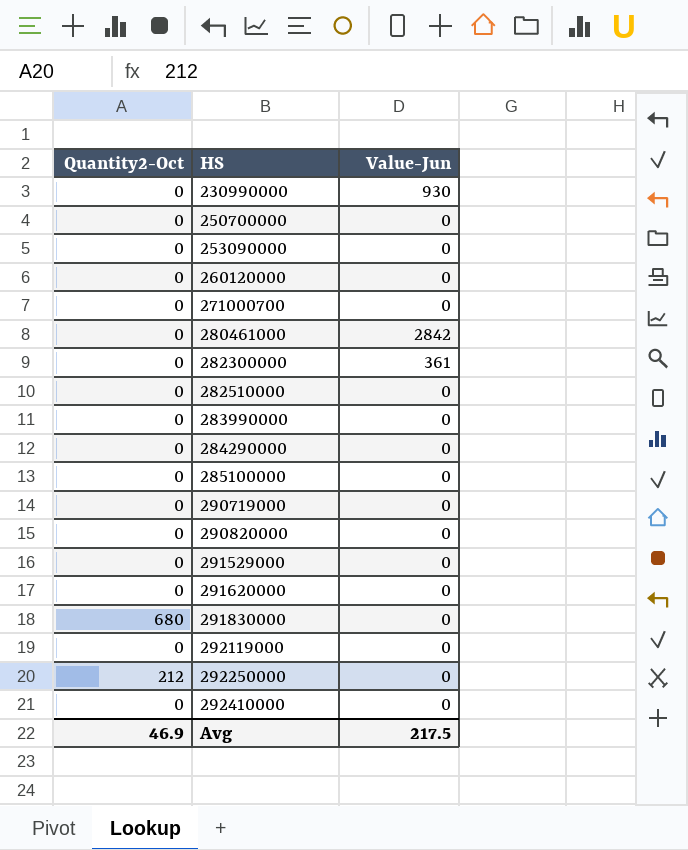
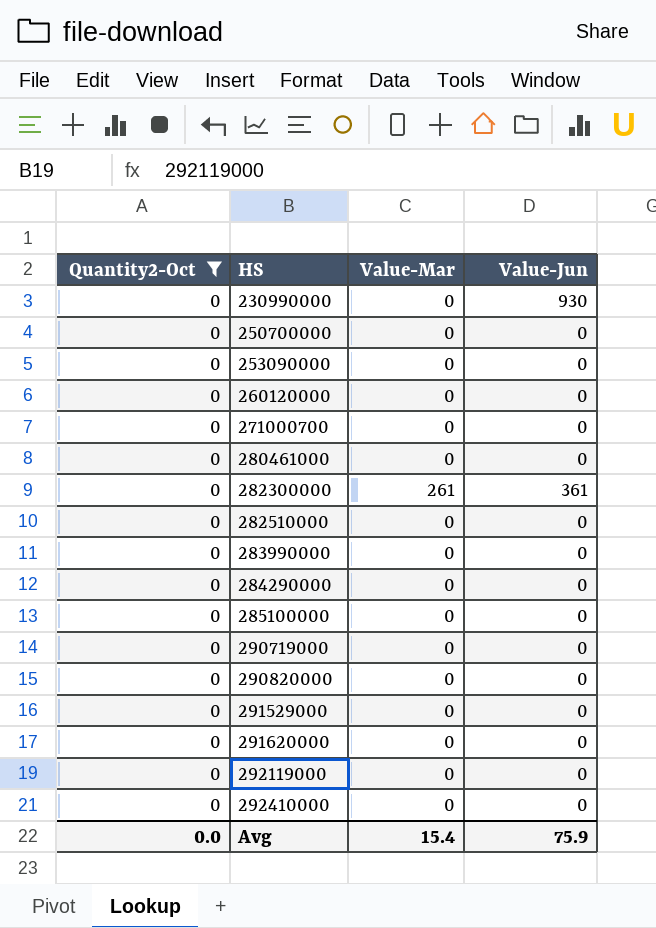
filter: none -> Quantity2-Oct = 0
column Value-Mar | position: none -> 3
280461000 | Value-Jun: 2842 -> 0
Avg | Quantity2-Oct: 46.9 -> 0.0
Avg | Value-Jun: 217.5 -> 75.9

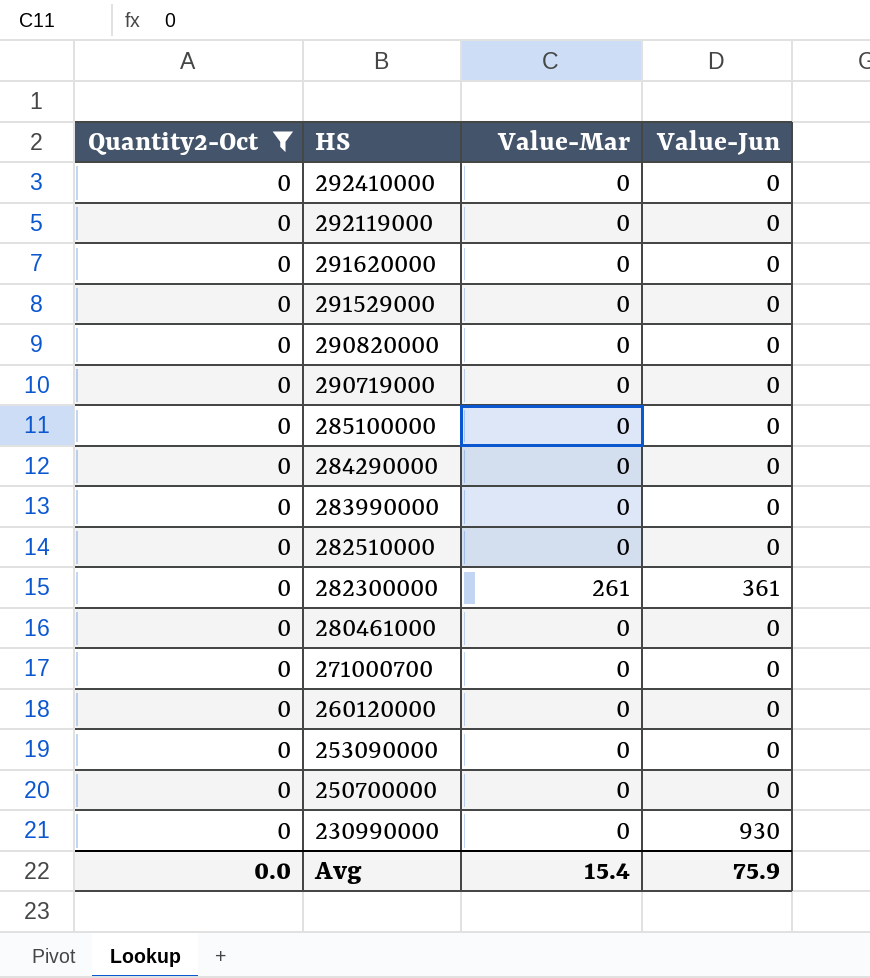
row order: HS ascending -> HS descending

